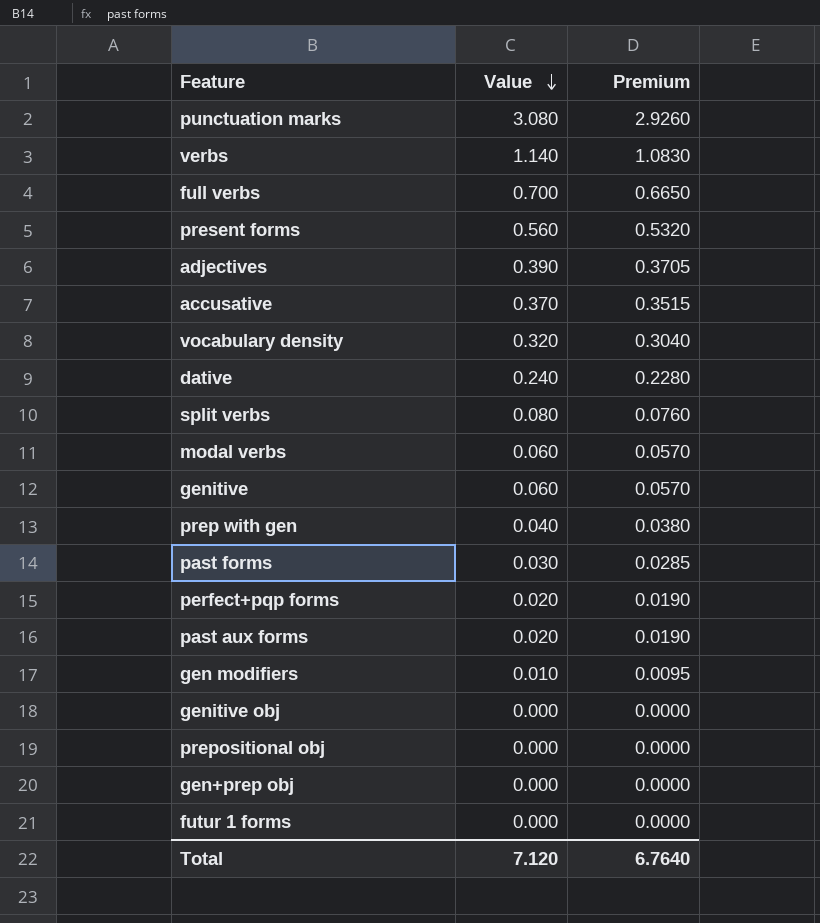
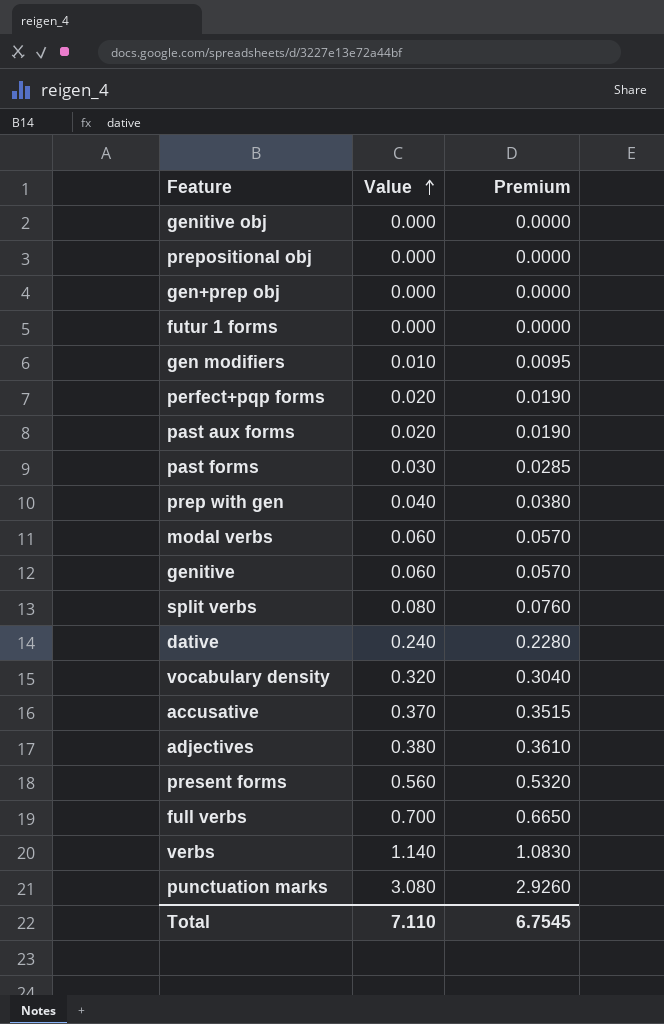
row order: Value descending -> Value ascending
adjectives | Value: 0.390 -> 0.380
adjectives | Premium: 0.3705 -> 0.3610
Total | Value: 7.120 -> 7.110
Total | Premium: 6.7640 -> 6.7545

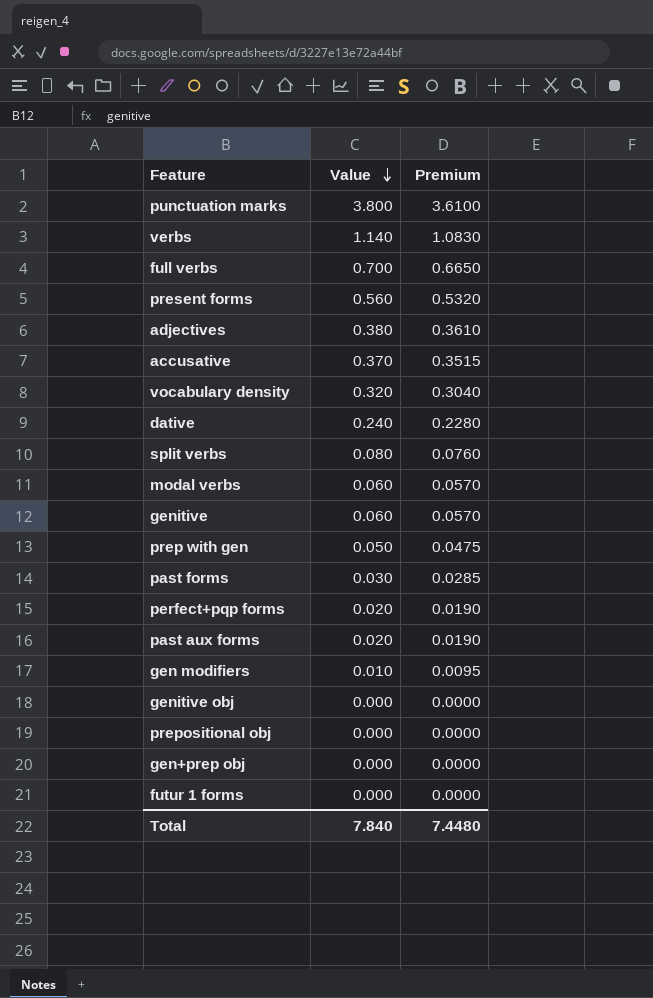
row order: Value ascending -> Value descending
punctuation marks | Value: 3.080 -> 3.800
punctuation marks | Premium: 2.9260 -> 3.6100
prep with gen | Value: 0.040 -> 0.050
prep with gen | Premium: 0.0380 -> 0.0475
Total | Value: 7.110 -> 7.840
Total | Premium: 6.7545 -> 7.4480

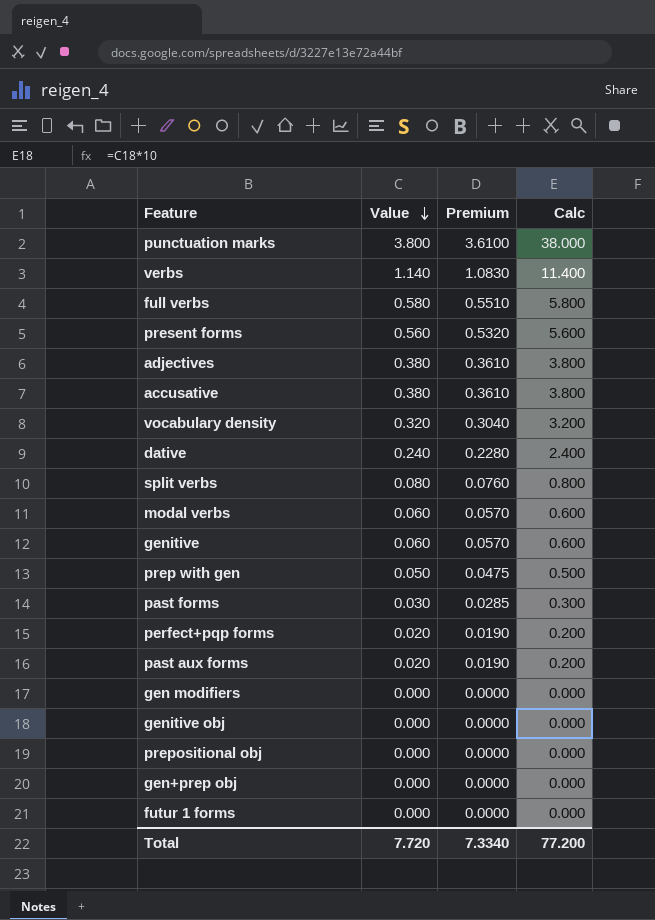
column Calc | formula: none -> [Value] * 10
full verbs | Value: 0.700 -> 0.580
full verbs | Premium: 0.6650 -> 0.5510
accusative | Value: 0.370 -> 0.380
accusative | Premium: 0.3515 -> 0.3610
gen modifiers | Value: 0.010 -> 0.000
gen modifiers | Premium: 0.0095 -> 0.0000
Total | Value: 7.840 -> 7.720
Total | Premium: 7.4480 -> 7.3340

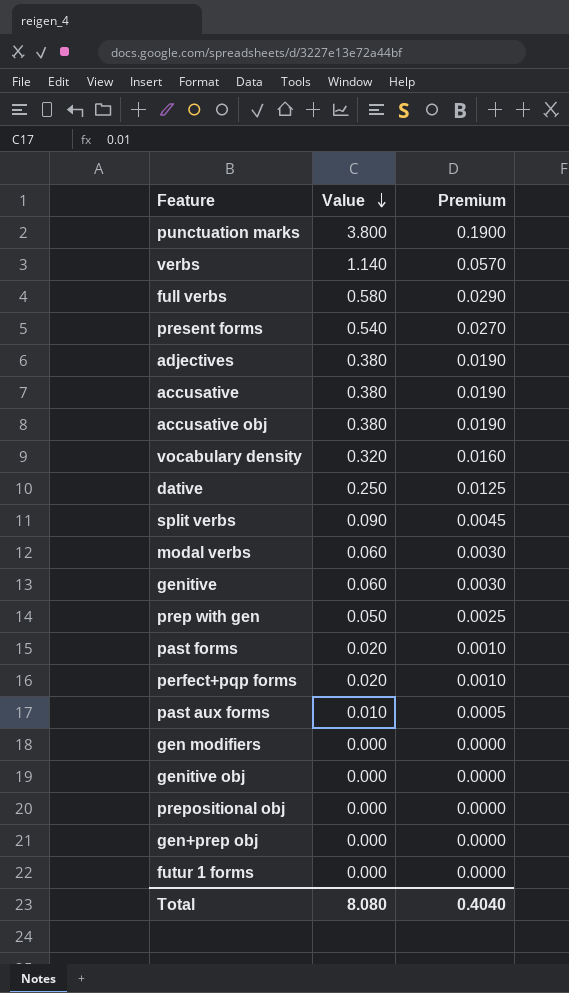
column Calc | formula: [Value] * 10 -> none
column Premium | formula: [Value] * 0.95 -> [Value] * 0.05
present forms | Value: 0.560 -> 0.540
row accusative obj: none -> 0.380 | 0.0190
dative | Value: 0.240 -> 0.250
split verbs | Value: 0.080 -> 0.090
past forms | Value: 0.030 -> 0.020
past aux forms | Value: 0.020 -> 0.010
Total | Value: 7.720 -> 8.080
Total | Premium: 7.3340 -> 0.4040

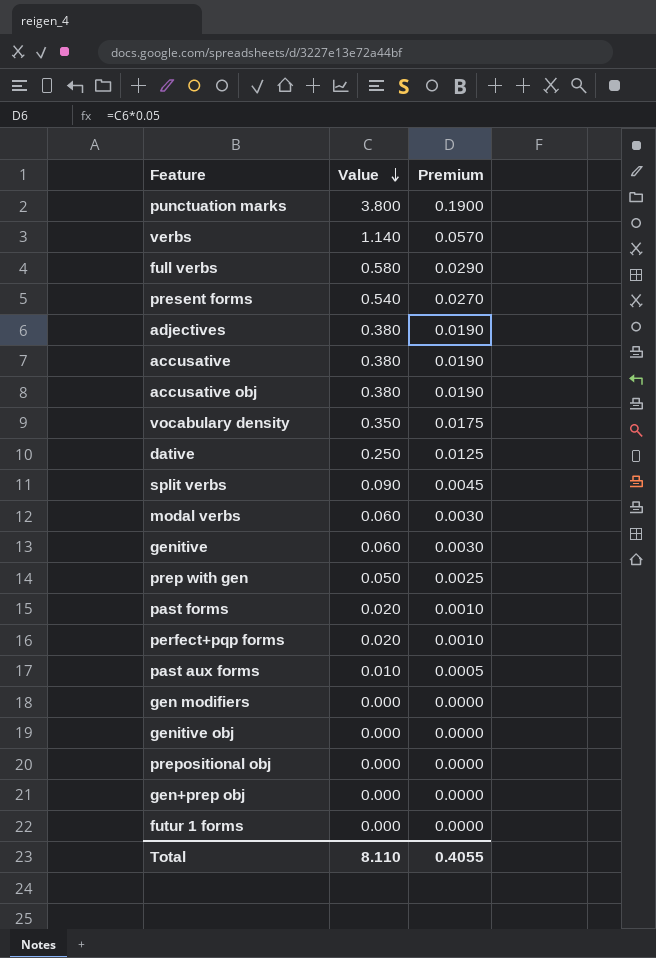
vocabulary density | Value: 0.320 -> 0.350
vocabulary density | Premium: 0.0160 -> 0.0175
Total | Value: 8.080 -> 8.110
Total | Premium: 0.4040 -> 0.4055

